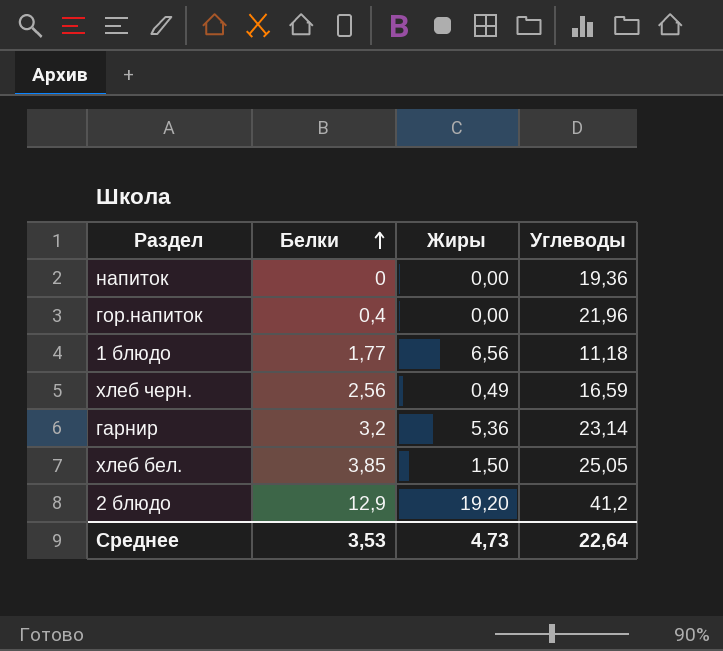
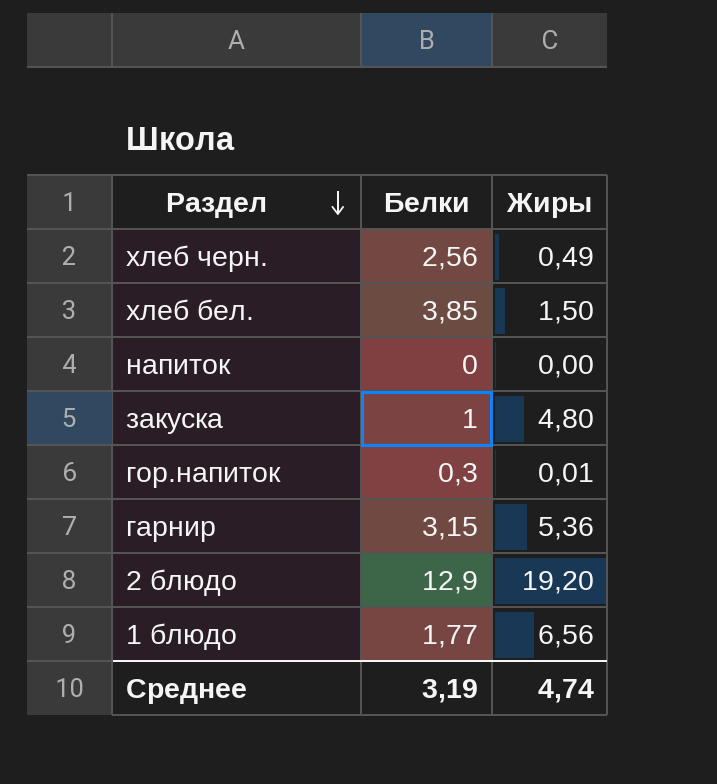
row order: Белки ascending -> Раздел descending
column Углеводы | position: 4 -> none
row закуска: none -> 1 | 4,80
гор.напиток | Белки: 0,4 -> 0,3
гор.напиток | Жиры: 0,00 -> 0,01
гарнир | Белки: 3,2 -> 3,15
Среднее | Белки: 3,53 -> 3,19
Среднее | Жиры: 4,73 -> 4,74

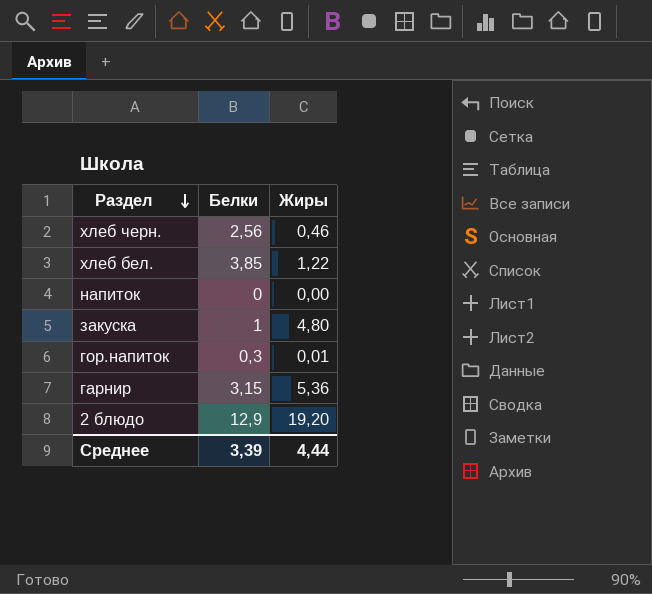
row 1 блюдо: 1,77 | 6,56 -> none
хлеб черн. | Жиры: 0,49 -> 0,46
хлеб бел. | Жиры: 1,50 -> 1,22
Среднее | Белки: 3,19 -> 3,39
Среднее | Жиры: 4,74 -> 4,44

